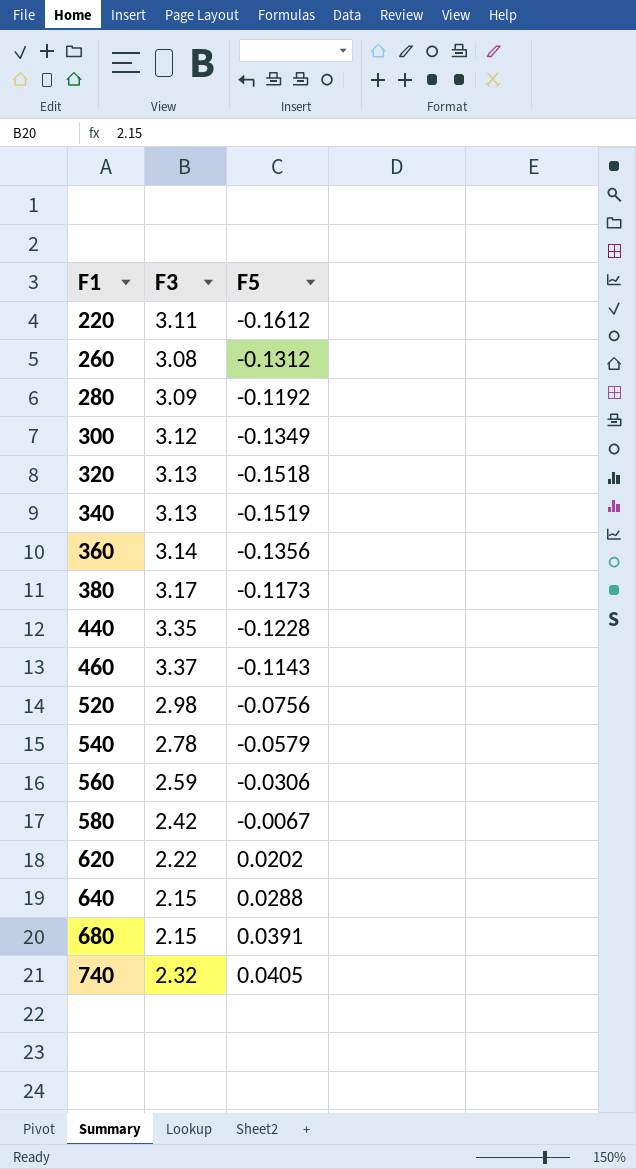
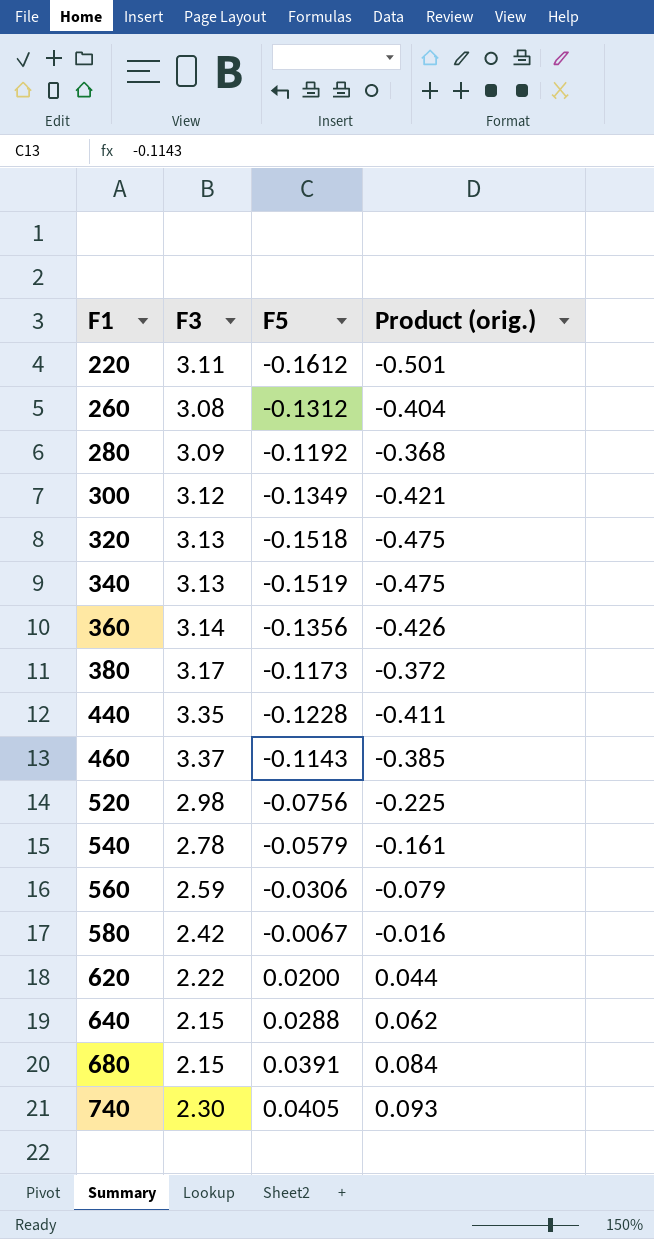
column Product (orig.) | formula: none -> [F3] * [F5]
620 | F5: 0.0202 -> 0.0200
740 | F3: 2.32 -> 2.30

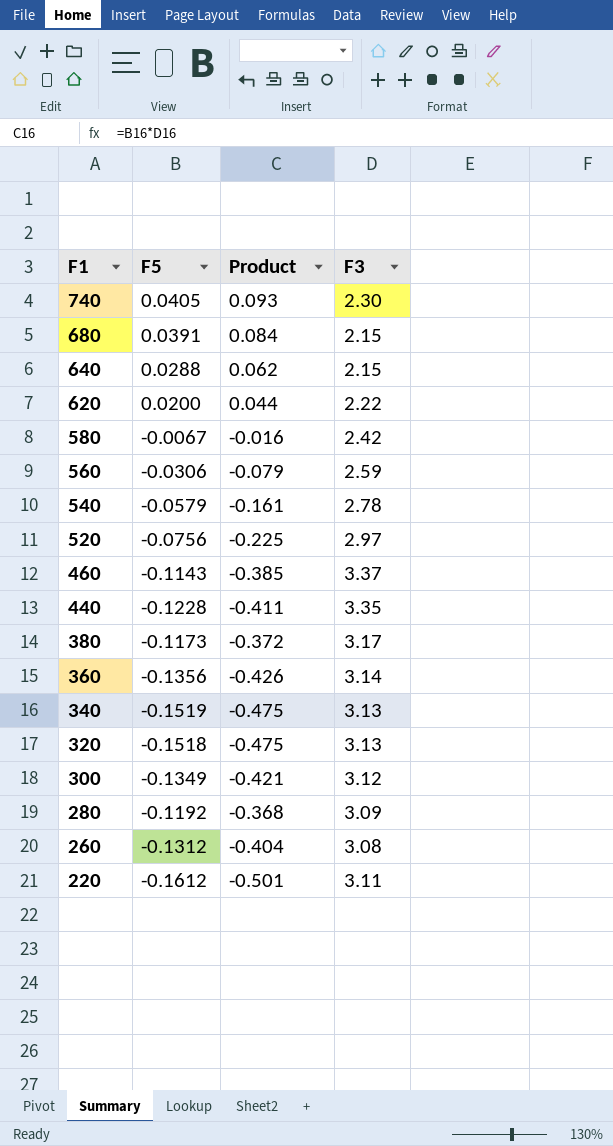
row order: F1 ascending -> F1 descending
column name: Product (orig.) -> Product
column F3 | position: 2 -> 4
520 | F3: 2.98 -> 2.97

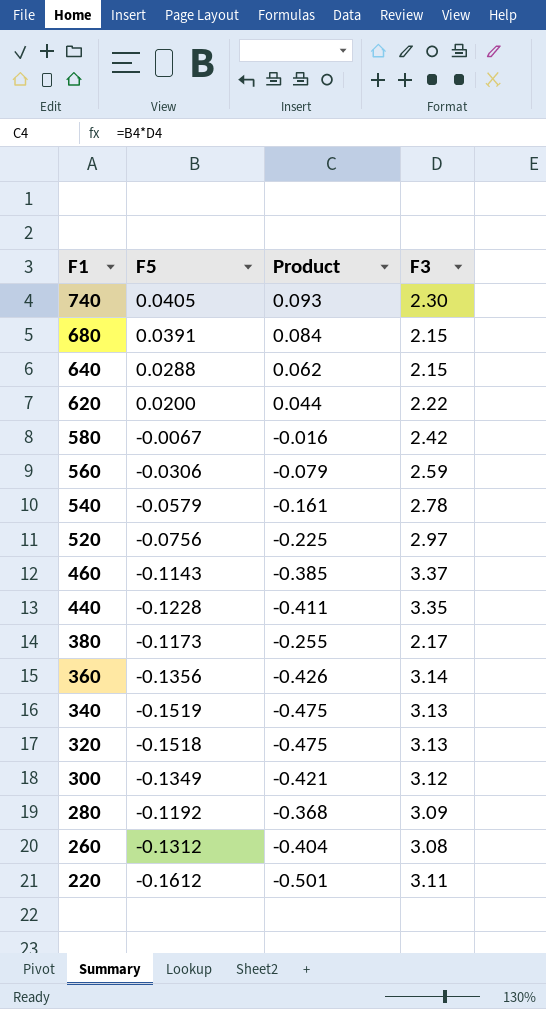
380 | Product: -0.372 -> -0.255
380 | F3: 3.17 -> 2.17

